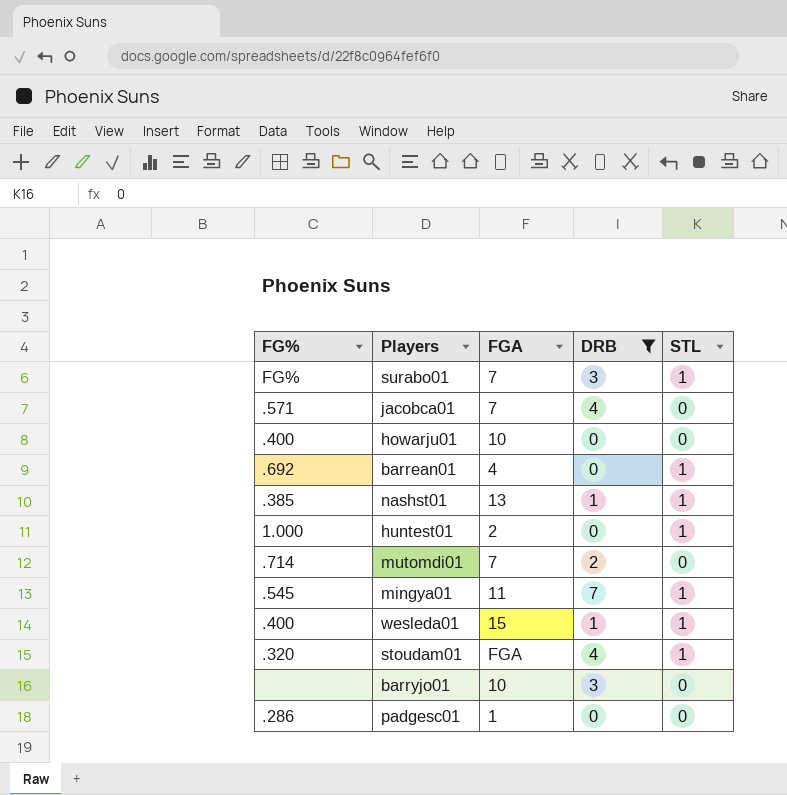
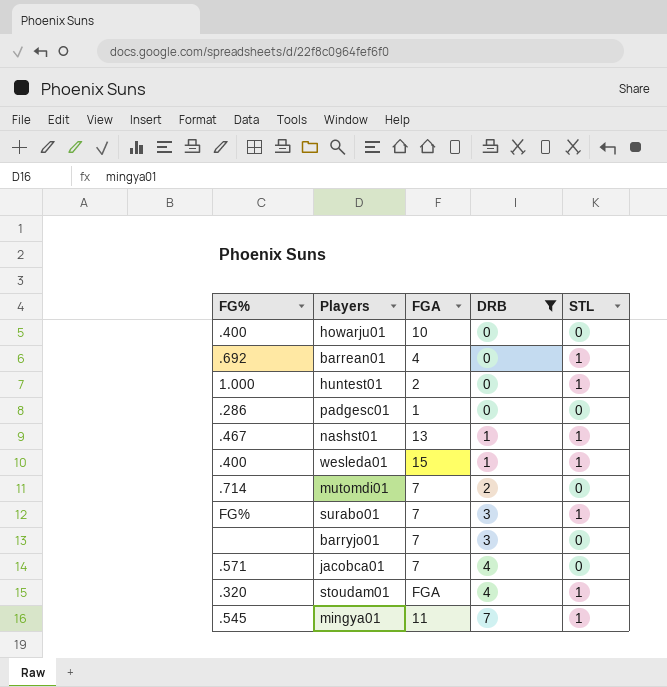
row order: none -> DRB ascending
nashst01 | FG%: .385 -> .467
barryjo01 | FGA: 10 -> 7

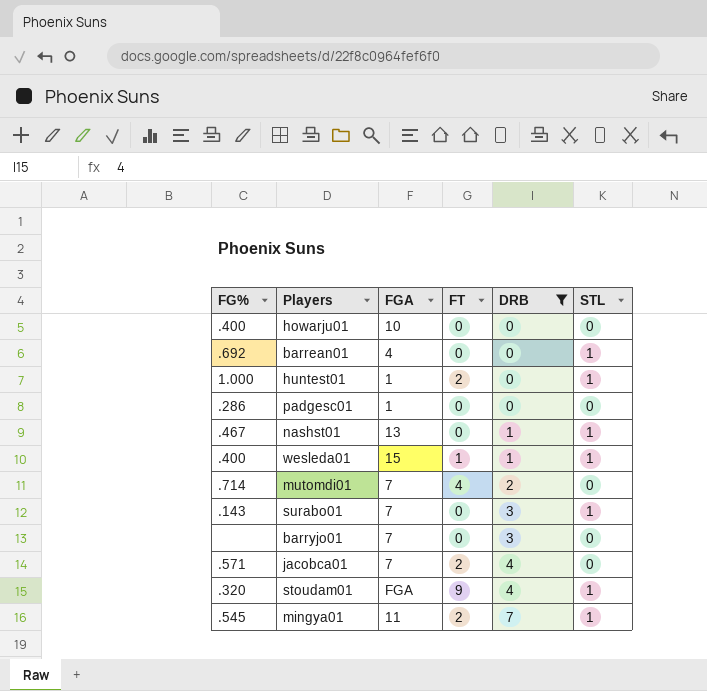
column FT | position: none -> 4
huntest01 | FGA: 2 -> 1
surabo01 | FG%: FG% -> .143

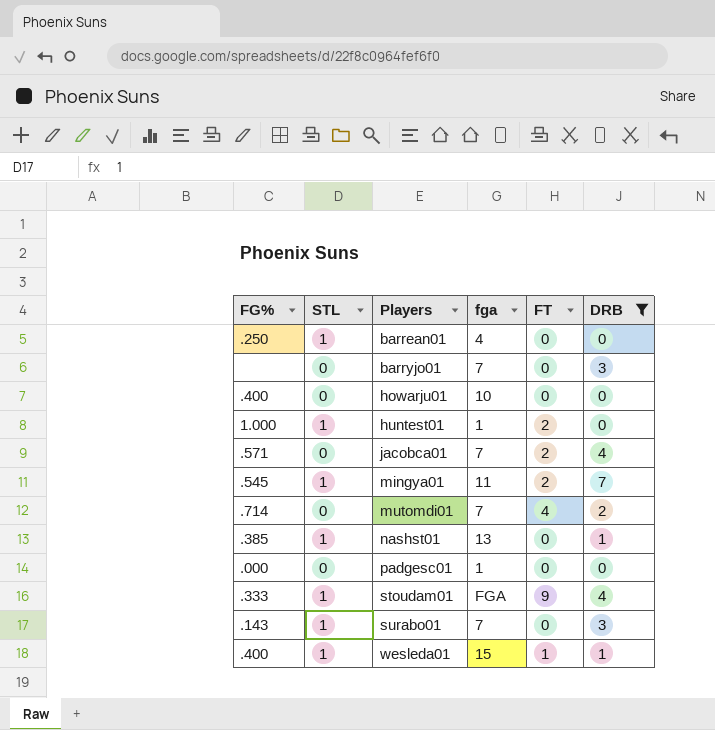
row order: DRB ascending -> Players ascending
column STL | position: 6 -> 2
column name: FGA -> fga
barrean01 | FG%: .692 -> .250
nashst01 | FG%: .467 -> .385
padgesc01 | FG%: .286 -> .000
stoudam01 | FG%: .320 -> .333

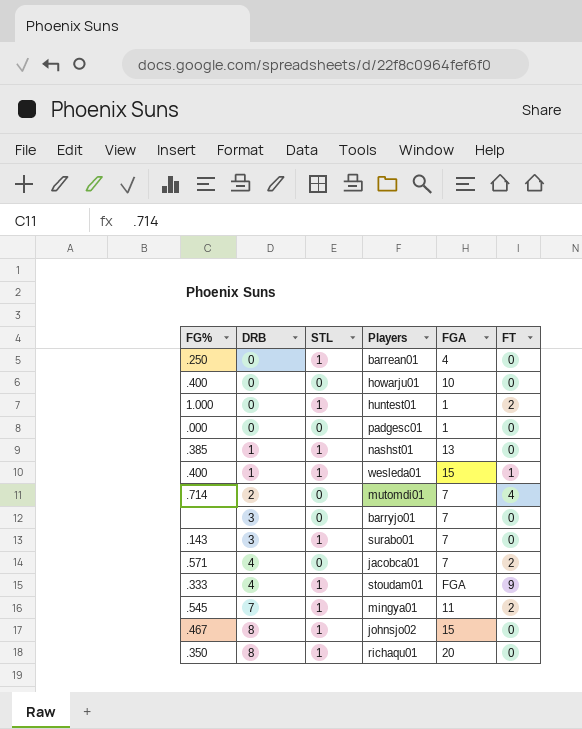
filter: DRB != 8 -> none
row order: Players ascending -> DRB ascending
column DRB | position: 6 -> 2
column name: fga -> FGA

